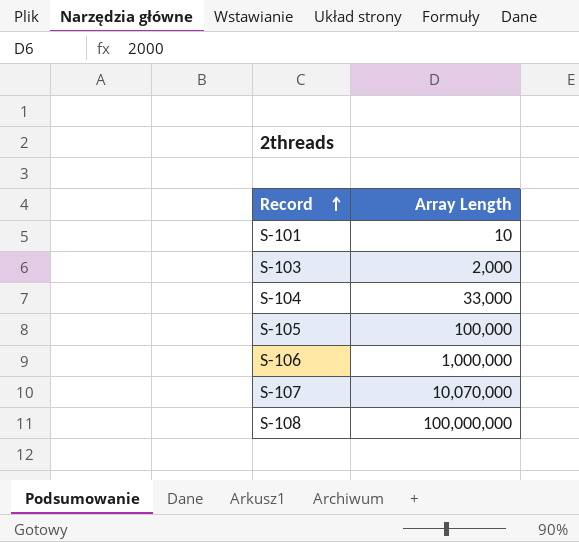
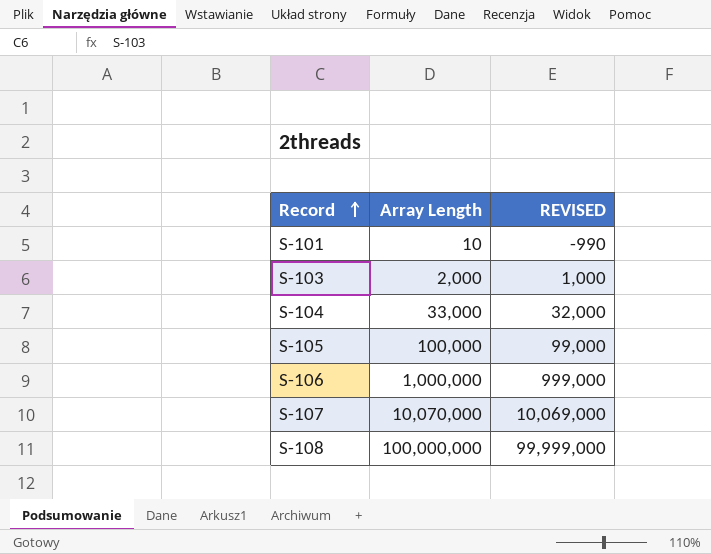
column REVISED | formula: none -> [Array Length] - 1000

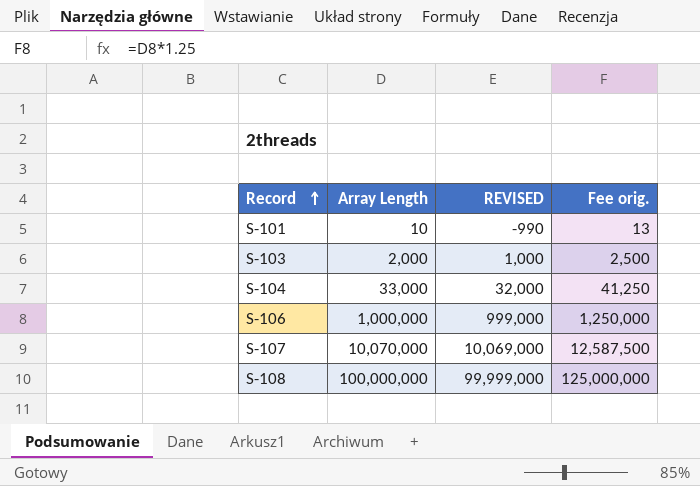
column Fee orig. | formula: none -> [Array Length] * 1.25
row S-105: 100,000 | 99,000 -> none

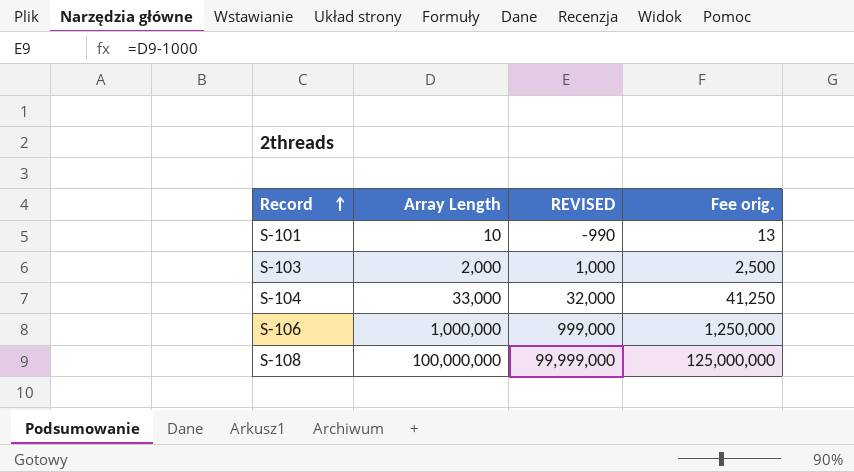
row S-107: 10,070,000 | 10,069,000 | 12,587,500 -> none

